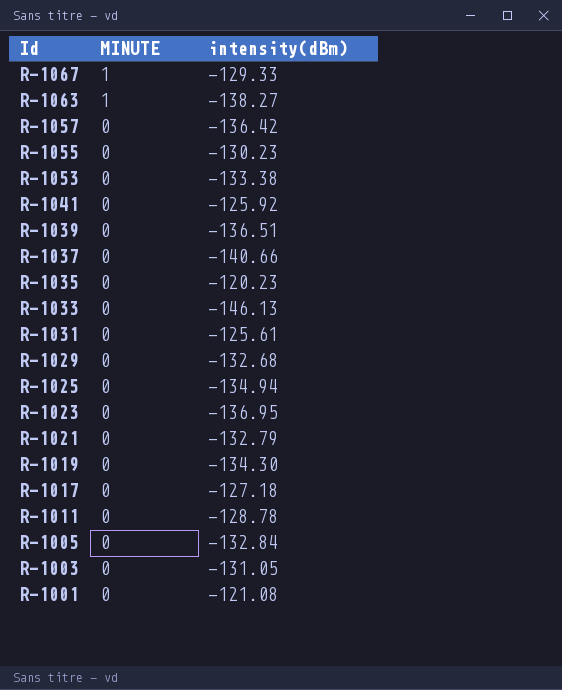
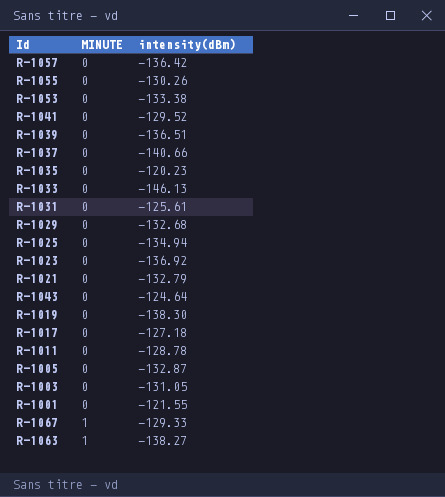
row order: Id descending -> MINUTE ascending
R-1055 | intensity(dBm): -130.23 -> -130.26
R-1041 | intensity(dBm): -125.92 -> -129.52
R-1023 | intensity(dBm): -136.95 -> -136.92
row R-1043: none -> 0 | -124.64
R-1019 | intensity(dBm): -134.30 -> -138.30
R-1005 | intensity(dBm): -132.84 -> -132.87
R-1001 | intensity(dBm): -121.08 -> -121.55

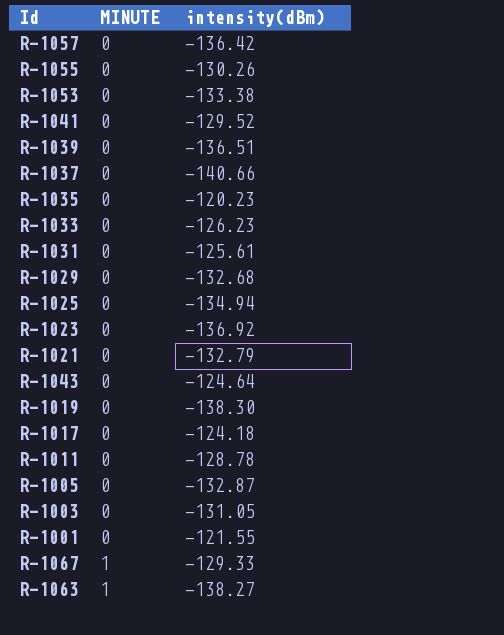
R-1033 | intensity(dBm): -146.13 -> -126.23
R-1017 | intensity(dBm): -127.18 -> -124.18

